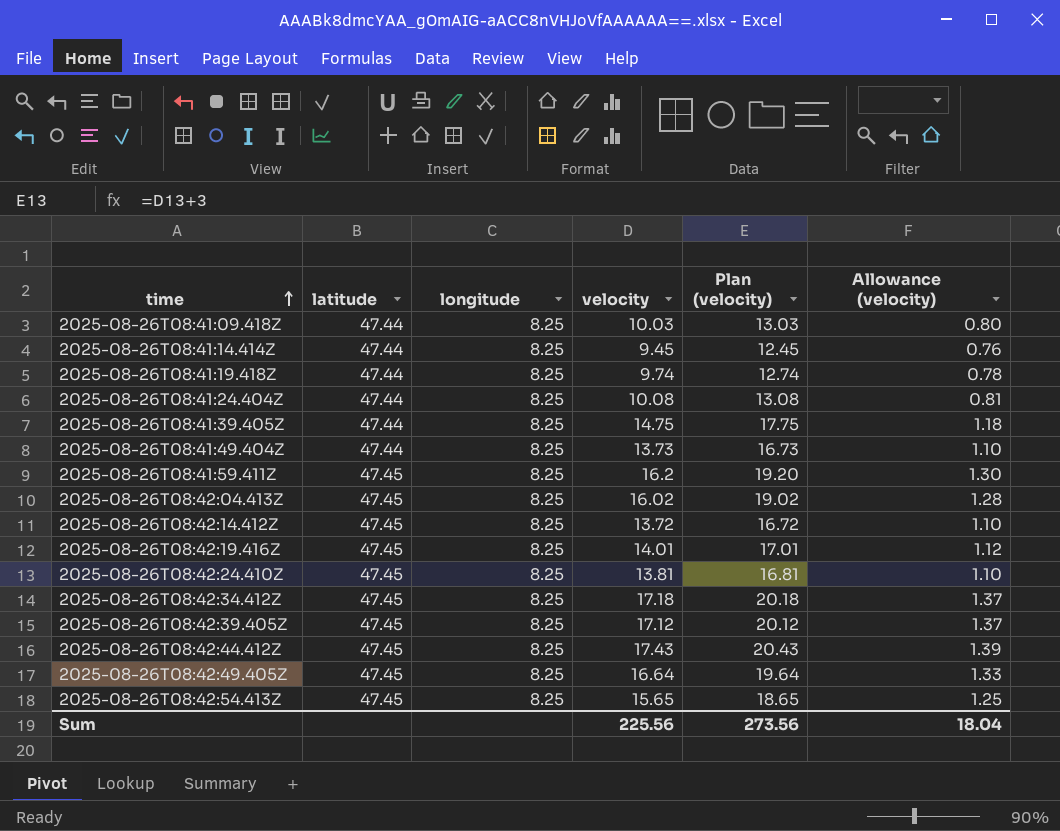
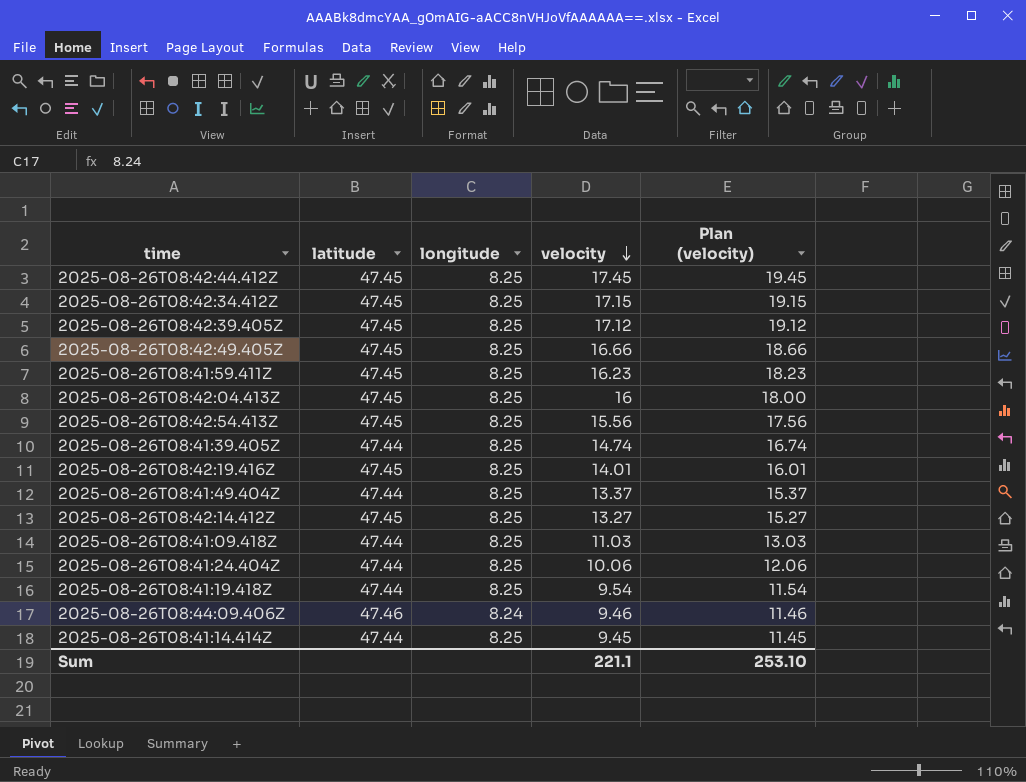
row order: time ascending -> velocity descending
column Allowance (velocity) | formula: [velocity] * 0.08 -> none
column Plan (velocity) | formula: [velocity] + 3 -> [velocity] + 2
row 2025-08-26T08:42:24.410Z: 47.45 | 8.25 | 13.81 | 16.81 | 1.10 -> none
2025-08-26T08:42:44.412Z | velocity: 17.43 -> 17.45
2025-08-26T08:42:34.412Z | velocity: 17.18 -> 17.15
2025-08-26T08:42:49.405Z | velocity: 16.64 -> 16.66
2025-08-26T08:41:59.411Z | velocity: 16.2 -> 16.23
2025-08-26T08:42:04.413Z | velocity: 16.02 -> 16
2025-08-26T08:42:54.413Z | velocity: 15.65 -> 15.56
2025-08-26T08:41:39.405Z | velocity: 14.75 -> 14.74
2025-08-26T08:41:49.404Z | velocity: 13.73 -> 13.37
2025-08-26T08:42:14.412Z | velocity: 13.72 -> 13.27
2025-08-26T08:41:09.418Z | velocity: 10.03 -> 11.03
2025-08-26T08:41:24.404Z | velocity: 10.08 -> 10.06
2025-08-26T08:41:19.418Z | velocity: 9.74 -> 9.54
row 2025-08-26T08:44:09.406Z: none -> 47.46 | 8.24 | 9.46 | 11.46
Sum | velocity: 225.56 -> 221.1
Sum | Plan (velocity): 273.56 -> 253.10

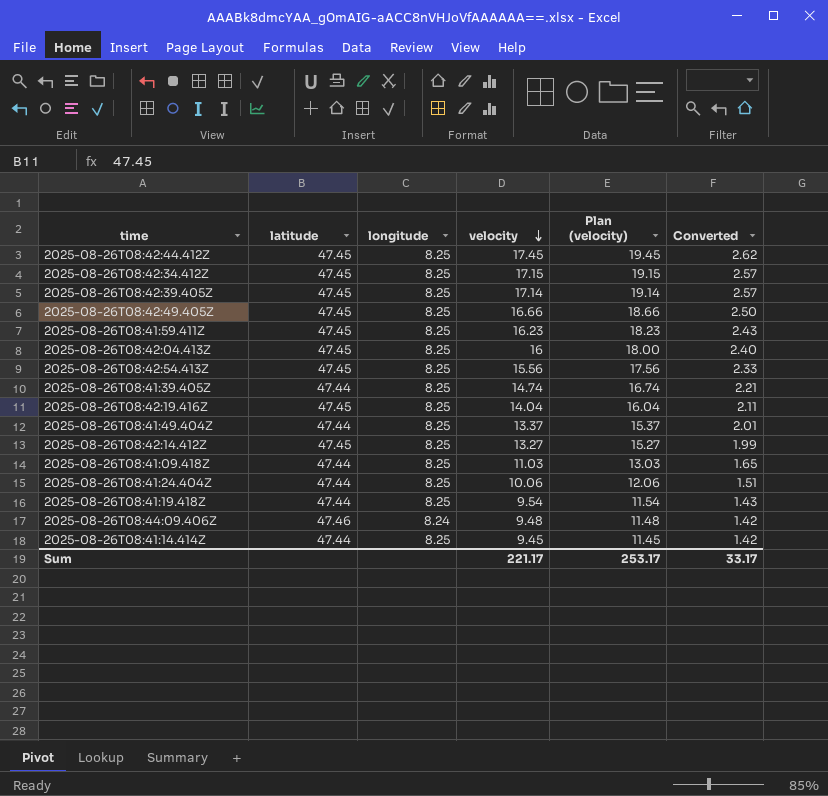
column Converted | formula: none -> [velocity] * 0.15
2025-08-26T08:42:39.405Z | velocity: 17.12 -> 17.14
2025-08-26T08:42:39.405Z | Plan (velocity): 19.12 -> 19.14
2025-08-26T08:42:19.416Z | velocity: 14.01 -> 14.04
2025-08-26T08:42:19.416Z | Plan (velocity): 16.01 -> 16.04
2025-08-26T08:44:09.406Z | velocity: 9.46 -> 9.48
2025-08-26T08:44:09.406Z | Plan (velocity): 11.46 -> 11.48
Sum | velocity: 221.1 -> 221.17
Sum | Plan (velocity): 253.10 -> 253.17

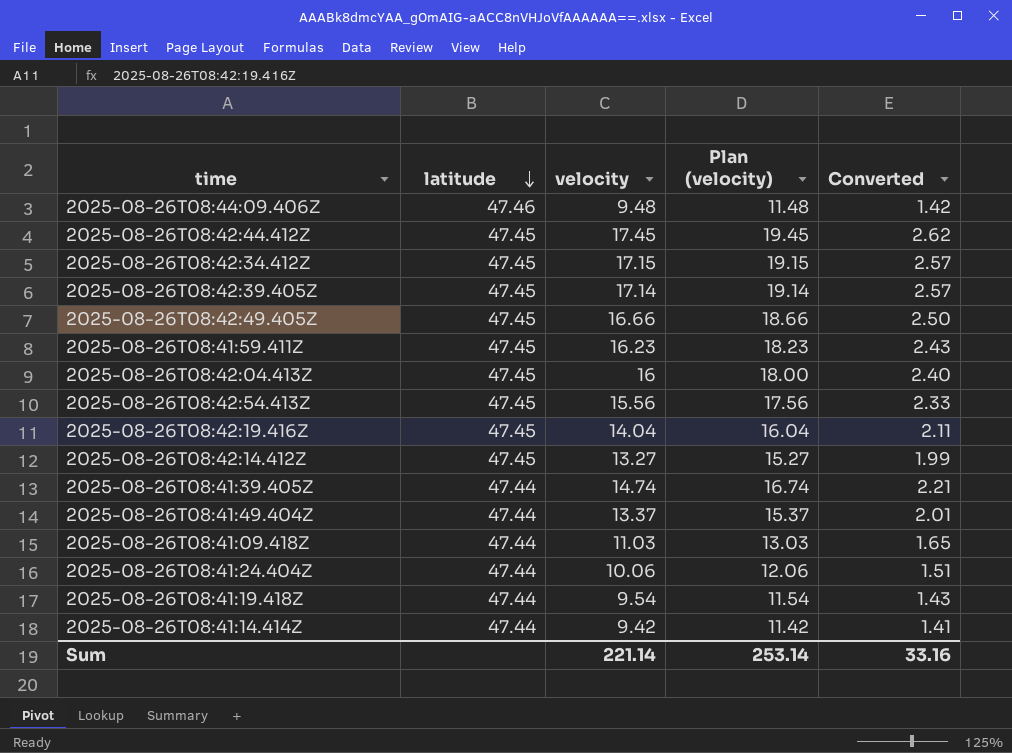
row order: velocity descending -> latitude descending
column longitude | position: 3 -> none
2025-08-26T08:41:14.414Z | velocity: 9.45 -> 9.42
2025-08-26T08:41:14.414Z | Plan (velocity): 11.45 -> 11.42
2025-08-26T08:41:14.414Z | Converted: 1.42 -> 1.41
Sum | velocity: 221.17 -> 221.14
Sum | Plan (velocity): 253.17 -> 253.14
Sum | Converted: 33.17 -> 33.16

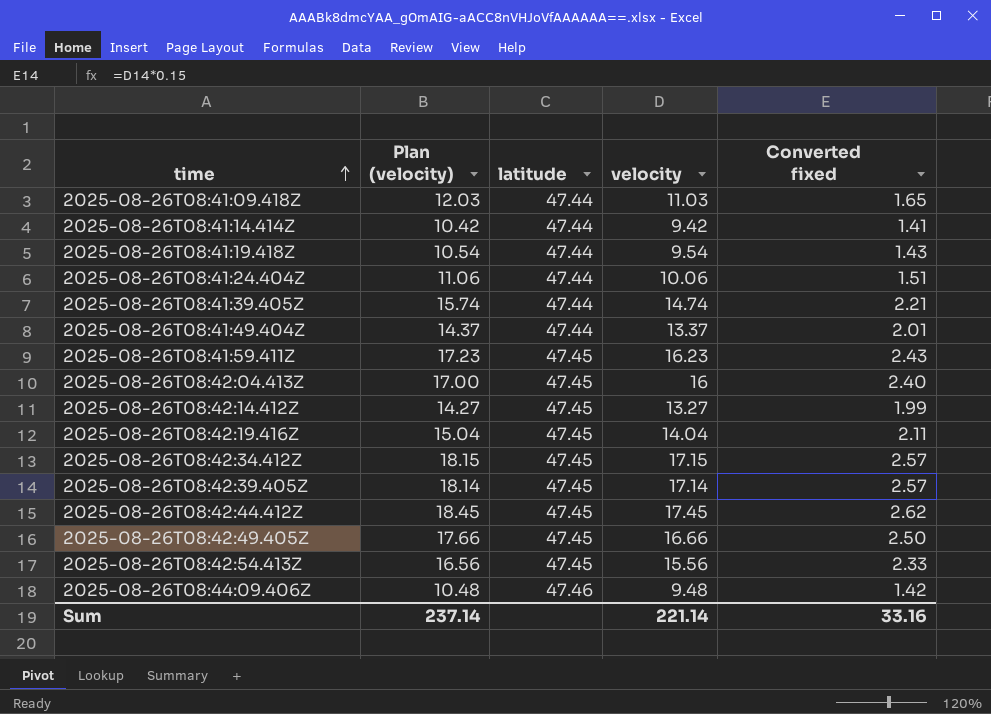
row order: latitude descending -> time ascending
column Plan (velocity) | formula: [velocity] + 2 -> [velocity] + 1
column Plan (velocity) | position: 4 -> 2
column name: Converted -> Converted fixed
Sum | Plan (velocity): 253.14 -> 237.14

